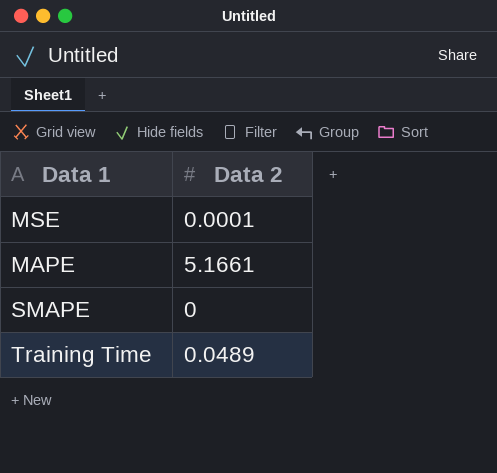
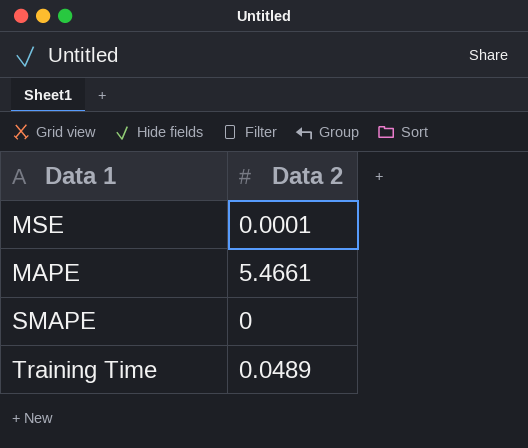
MAPE | Data 2: 5.1661 -> 5.4661

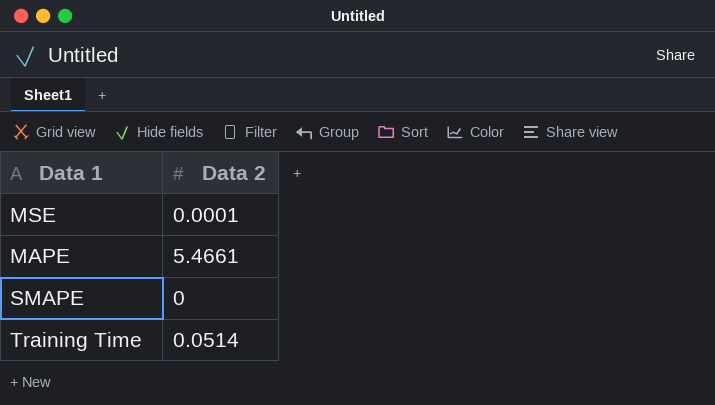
Training Time | Data 2: 0.0489 -> 0.0514

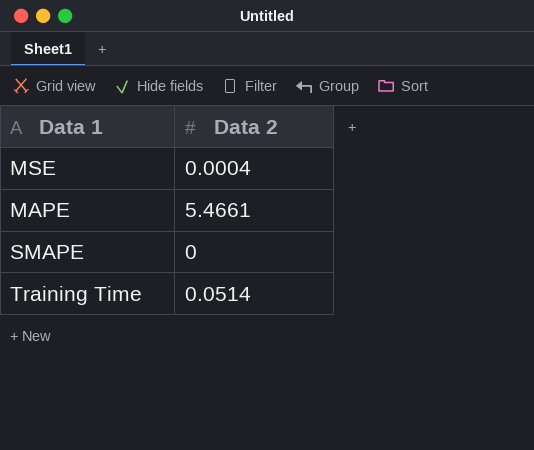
MSE | Data 2: 0.0001 -> 0.0004

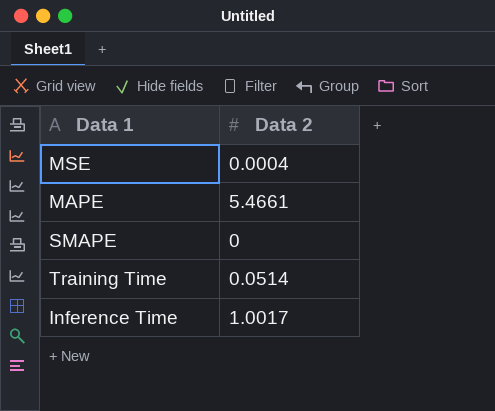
row Inference Time: none -> 1.0017

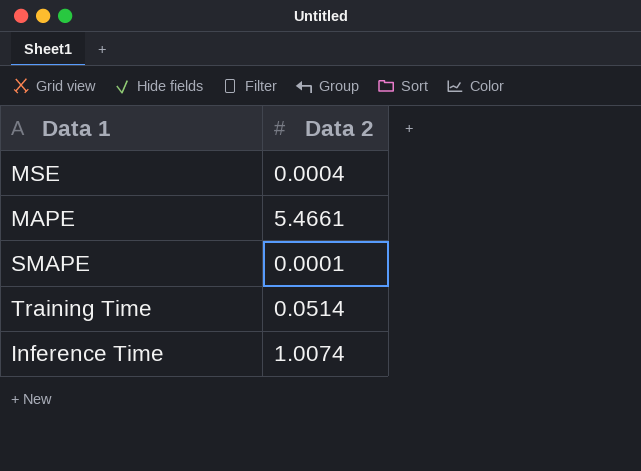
SMAPE | Data 2: 0 -> 0.0001
Inference Time | Data 2: 1.0017 -> 1.0074

